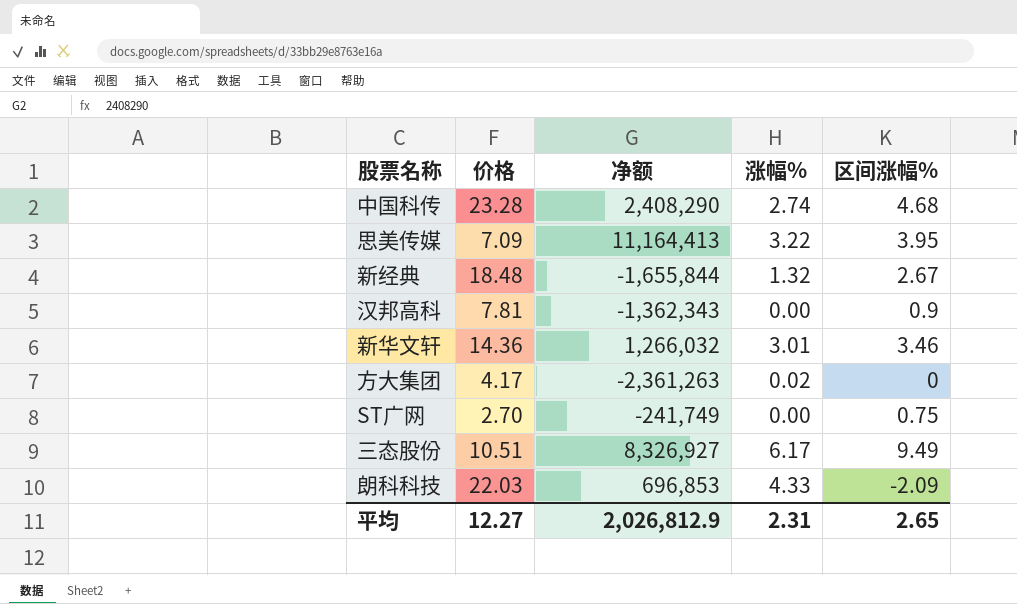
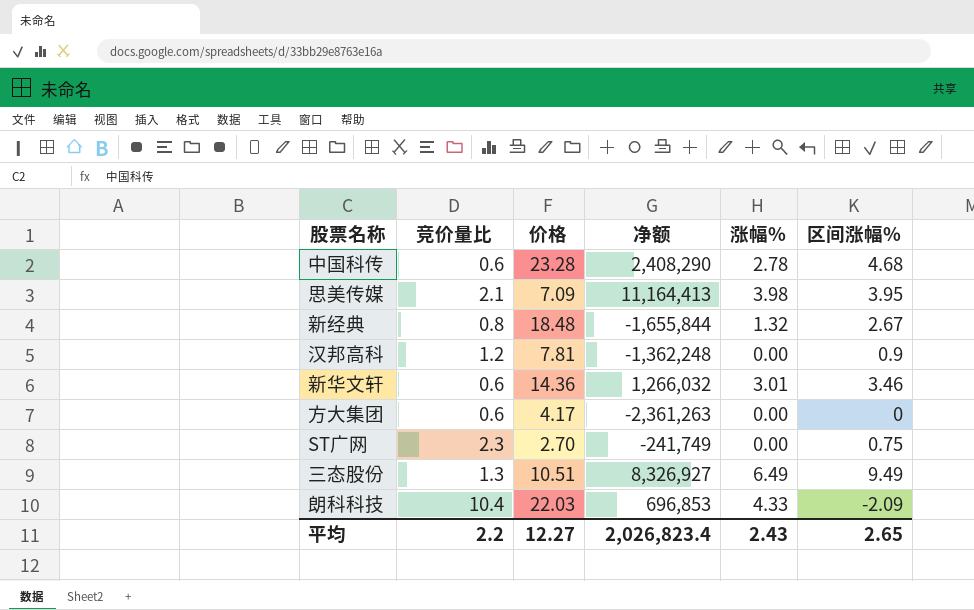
column 竞价量比 | position: none -> 2
中国科传 | 涨幅%: 2.74 -> 2.78
思美传媒 | 涨幅%: 3.22 -> 3.98
汉邦高科 | 净额: -1,362,343 -> -1,362,248
方大集团 | 涨幅%: 0.02 -> 0.00
三态股份 | 涨幅%: 6.17 -> 6.49
平均 | 净额: 2,026,812.9 -> 2,026,823.4
平均 | 涨幅%: 2.31 -> 2.43

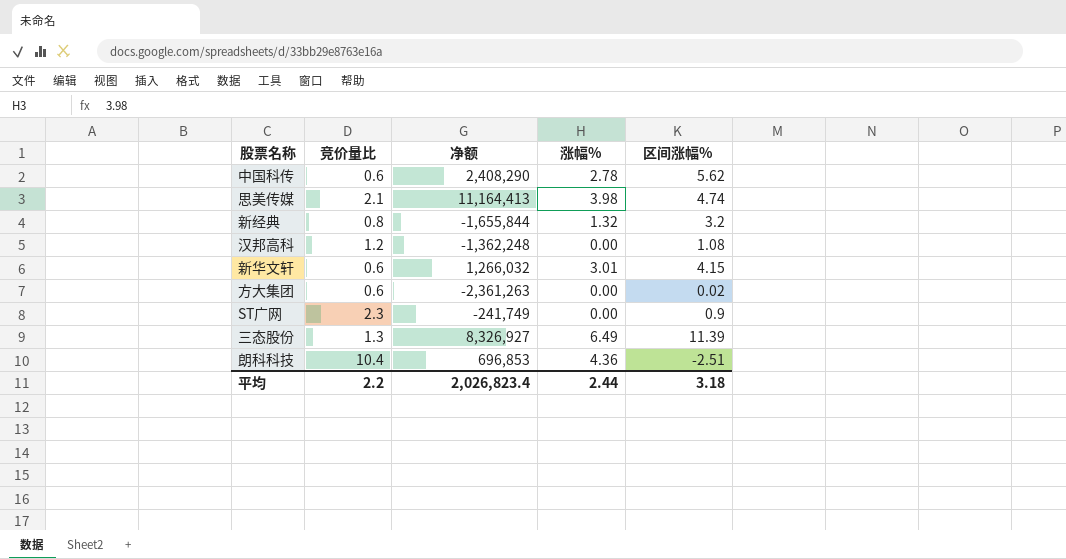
column 价格 | position: 3 -> none
中国科传 | 区间涨幅%: 4.68 -> 5.62
思美传媒 | 区间涨幅%: 3.95 -> 4.74
新经典 | 区间涨幅%: 2.67 -> 3.2
汉邦高科 | 区间涨幅%: 0.9 -> 1.08
新华文轩 | 区间涨幅%: 3.46 -> 4.15
方大集团 | 区间涨幅%: 0 -> 0.02
ST广网 | 区间涨幅%: 0.75 -> 0.9
三态股份 | 区间涨幅%: 9.49 -> 11.39
朗科科技 | 涨幅%: 4.33 -> 4.36
朗科科技 | 区间涨幅%: -2.09 -> -2.51
平均 | 涨幅%: 2.43 -> 2.44
平均 | 区间涨幅%: 2.65 -> 3.18

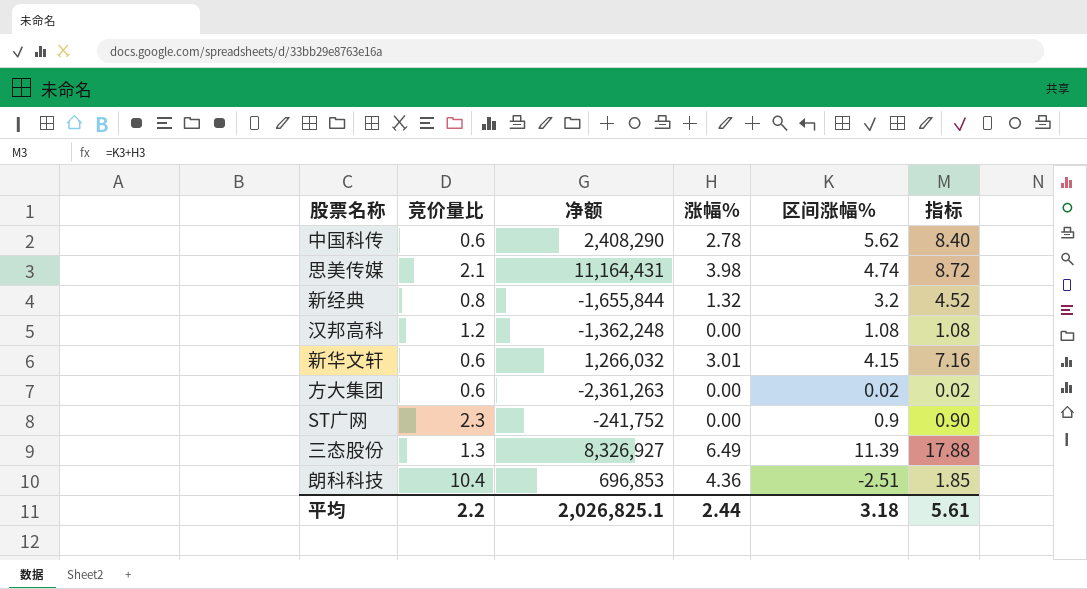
column 指标 | formula: none -> [涨幅%] + [区间涨幅%]
思美传媒 | 净额: 11,164,413 -> 11,164,431
ST广网 | 净额: -241,749 -> -241,752
平均 | 净额: 2,026,823.4 -> 2,026,825.1

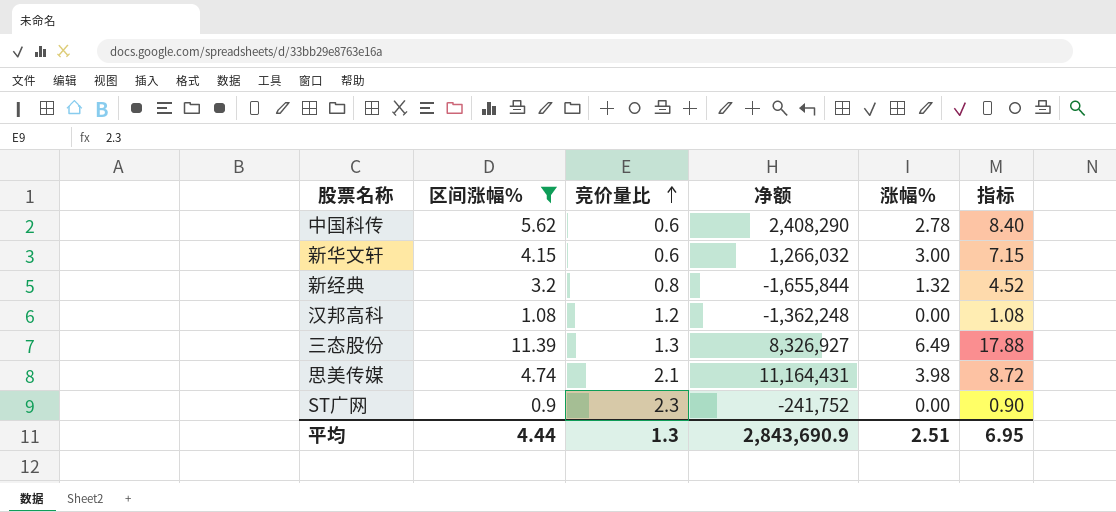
filter: none -> 区间涨幅% >= 0.9
row order: none -> 竞价量比 ascending
column 区间涨幅% | position: 5 -> 2
新华文轩 | 涨幅%: 3.01 -> 3.00
新华文轩 | 指标: 7.16 -> 7.15
平均 | 区间涨幅%: 3.18 -> 4.44
平均 | 竞价量比: 2.2 -> 1.3
平均 | 净额: 2,026,825.1 -> 2,843,690.9
平均 | 涨幅%: 2.44 -> 2.51
平均 | 指标: 5.61 -> 6.95

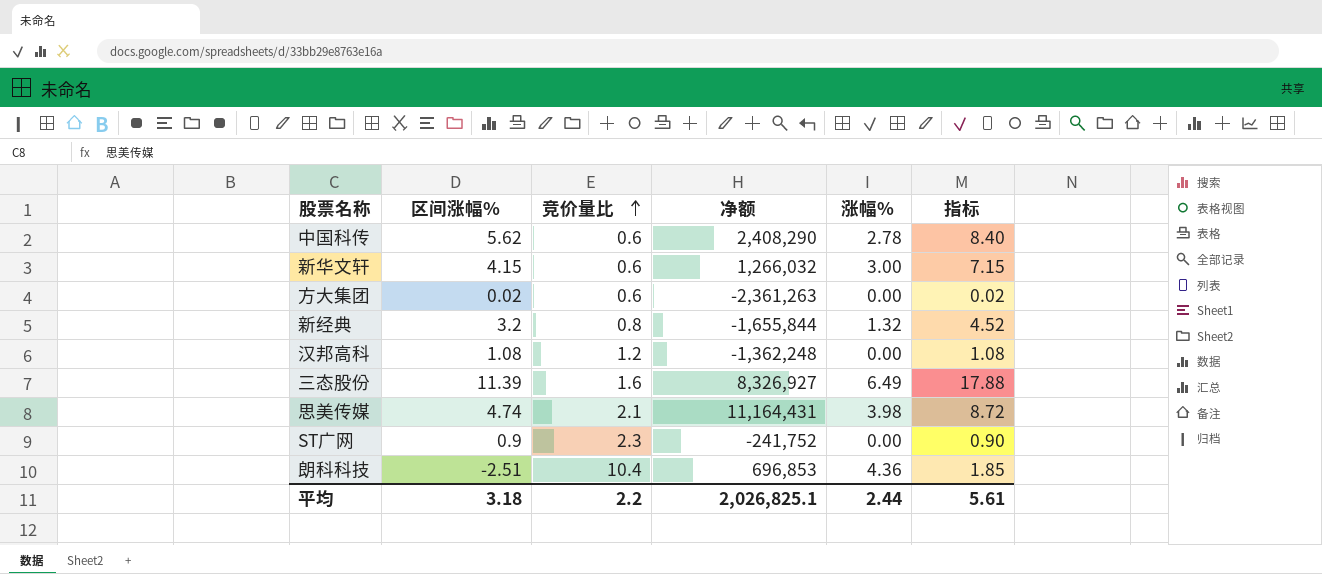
filter: 区间涨幅% >= 0.9 -> none
三态股份 | 竞价量比: 1.3 -> 1.6
平均 | 区间涨幅%: 4.44 -> 3.18
平均 | 竞价量比: 1.3 -> 2.2
平均 | 净额: 2,843,690.9 -> 2,026,825.1
平均 | 涨幅%: 2.51 -> 2.44
平均 | 指标: 6.95 -> 5.61

